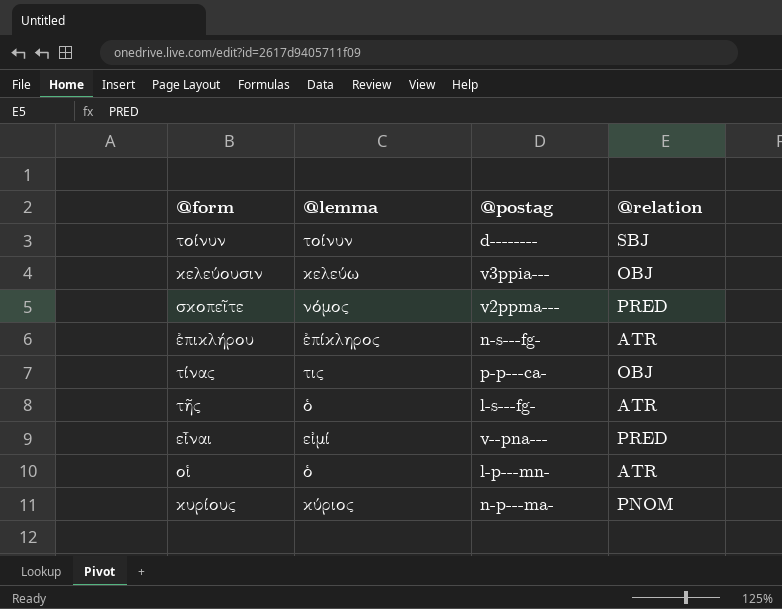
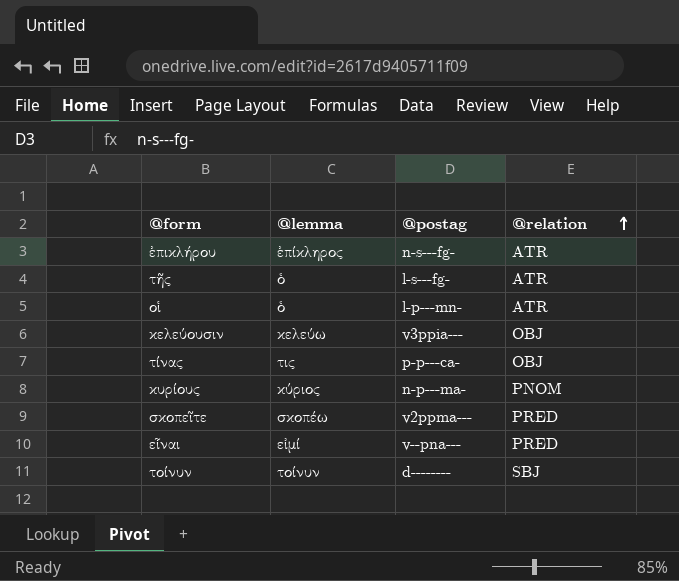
row order: none -> @relation ascending
σκοπεῖτε | @lemma: νόμος -> σκοπέω

